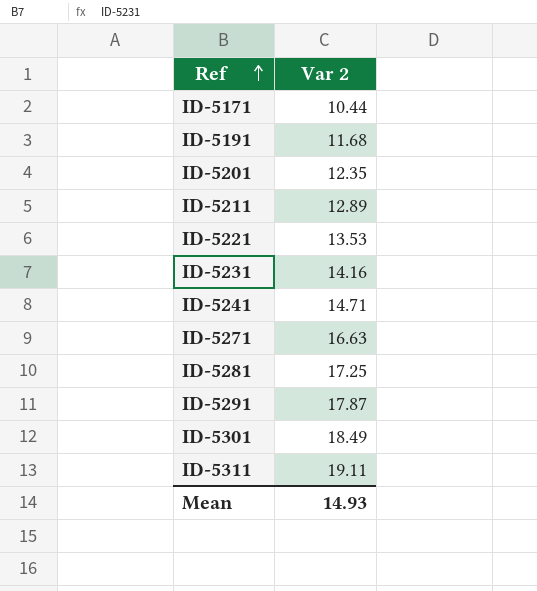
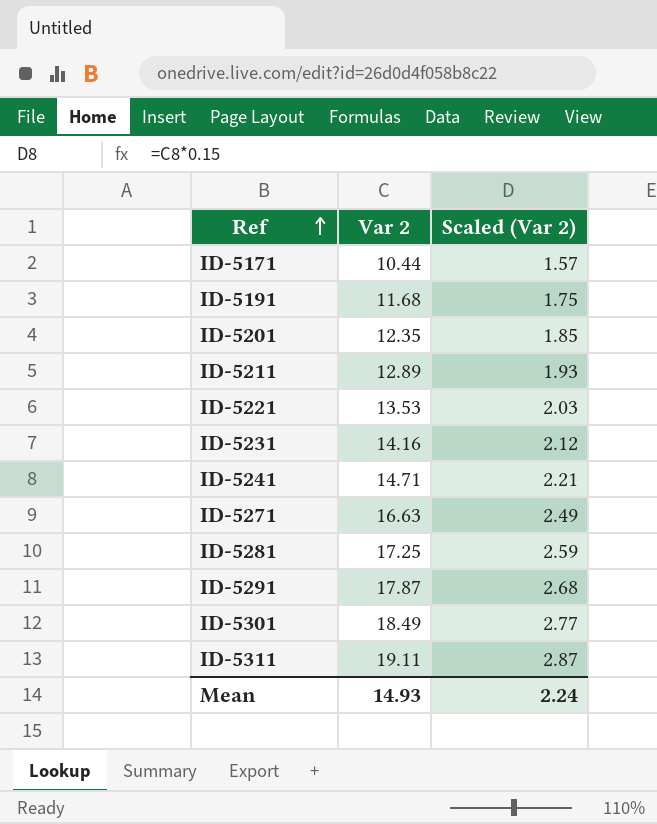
column Scaled (Var 2) | formula: none -> [Var 2] * 0.15

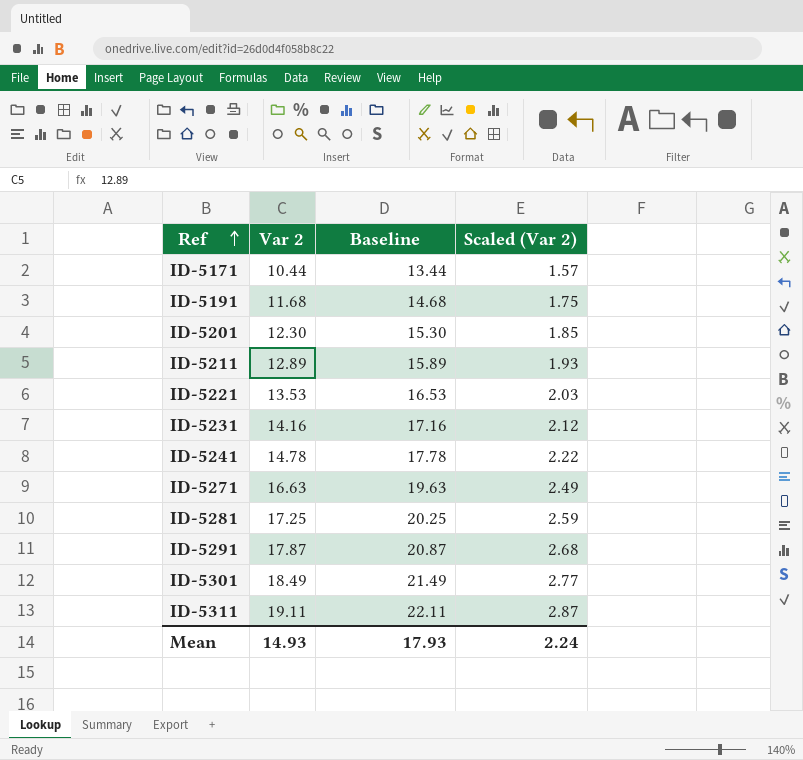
column Baseline | formula: none -> [Var 2] + 3
ID-5201 | Var 2: 12.35 -> 12.30
ID-5241 | Var 2: 14.71 -> 14.78
ID-5241 | Scaled (Var 2): 2.21 -> 2.22

